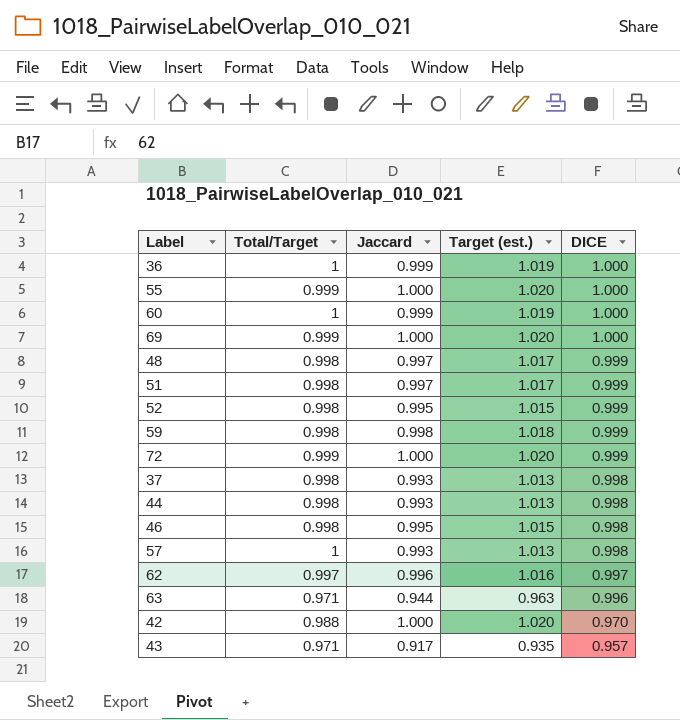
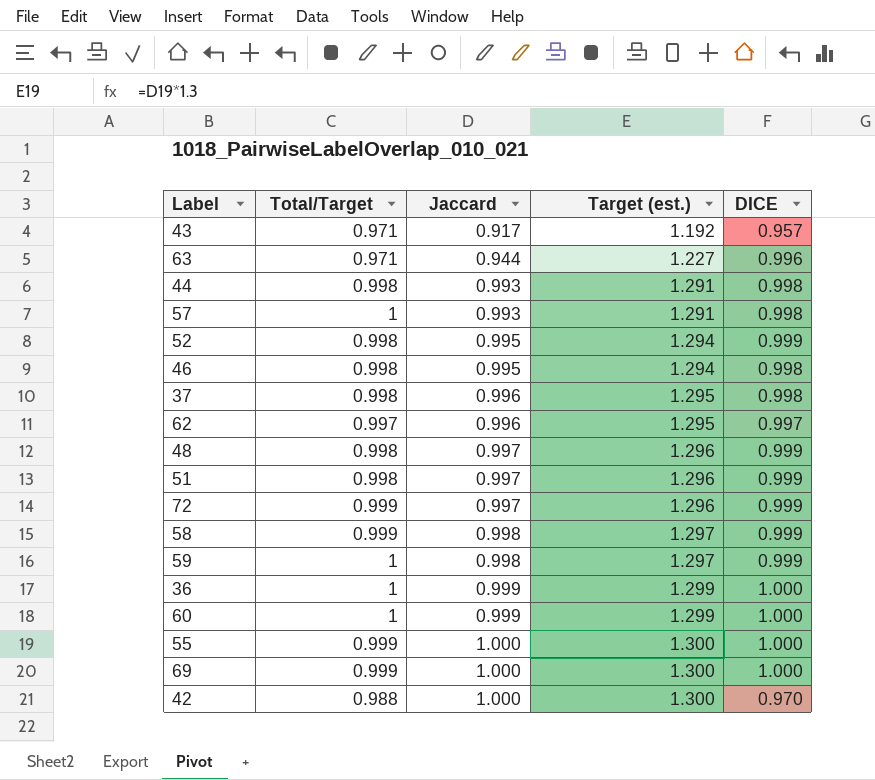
row order: DICE descending -> Jaccard ascending
column Target (est.) | formula: [Jaccard] * 1.02 -> [Jaccard] * 1.3
37 | Jaccard: 0.993 -> 0.996
72 | Jaccard: 1.000 -> 0.997
row 58: none -> 0.999 | 0.998 | 1.297 | 0.999
59 | Total/Target: 0.998 -> 1

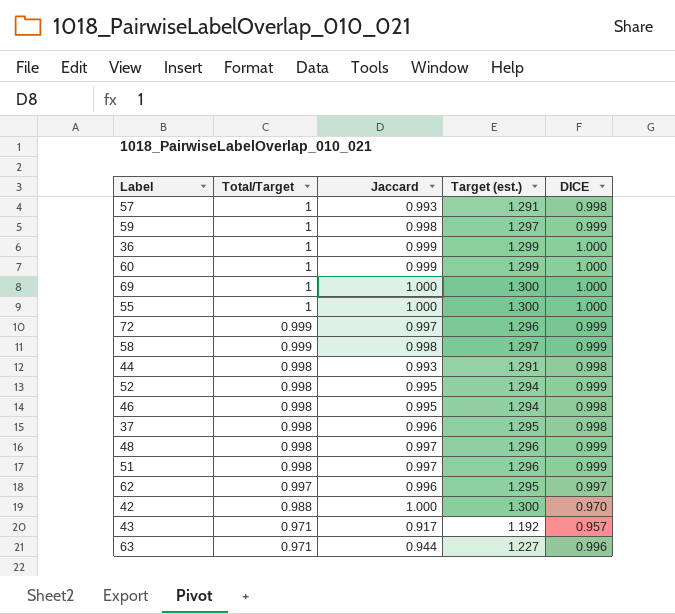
row order: Jaccard ascending -> Total/Target descending
69 | Total/Target: 0.999 -> 1
55 | Total/Target: 0.999 -> 1

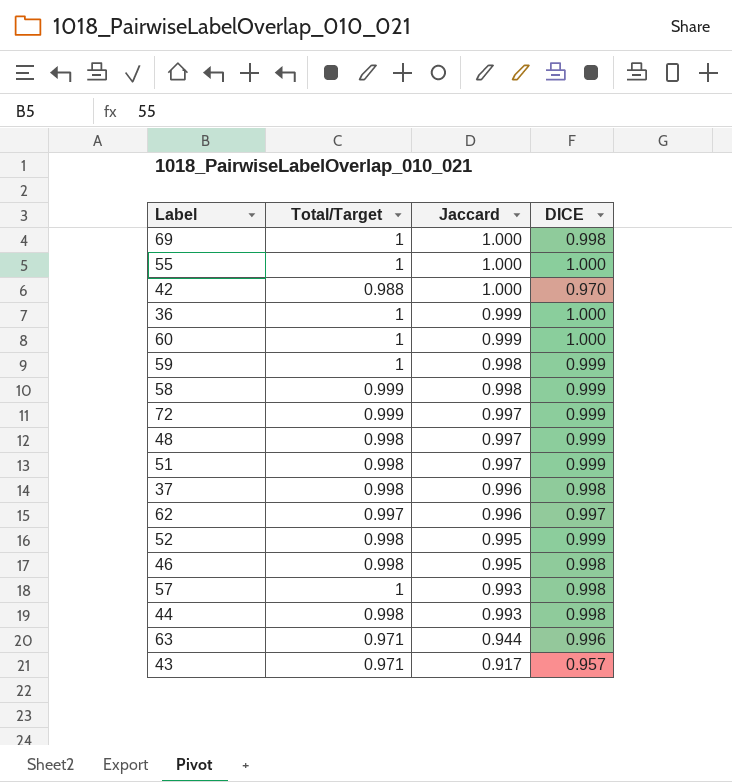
row order: Total/Target descending -> Jaccard descending
column Target (est.) | formula: [Jaccard] * 1.3 -> none
69 | DICE: 1.000 -> 0.998

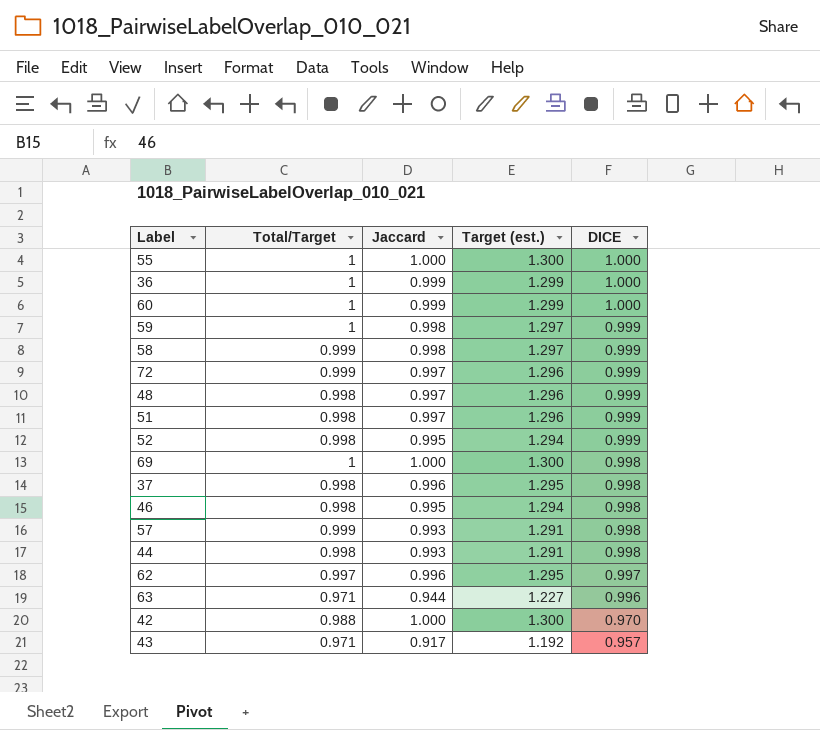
row order: Jaccard descending -> DICE descending
column Target (est.) | formula: none -> [Jaccard] * 1.3
57 | Total/Target: 1 -> 0.999

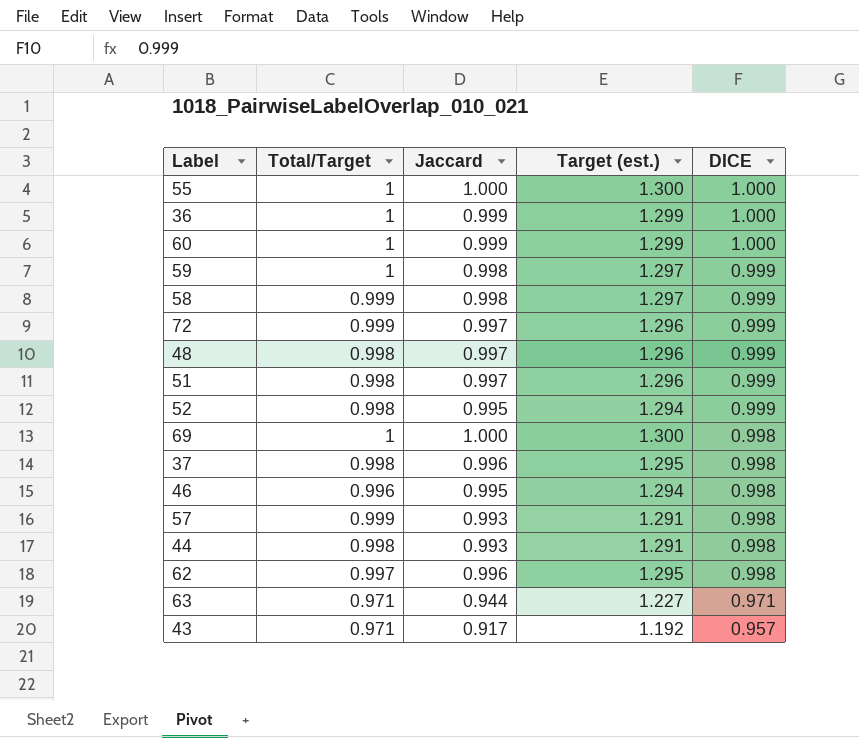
row 42: 0.988 | 1.000 | 1.300 | 0.970 -> none
46 | Total/Target: 0.998 -> 0.996
62 | DICE: 0.997 -> 0.998
63 | DICE: 0.996 -> 0.971

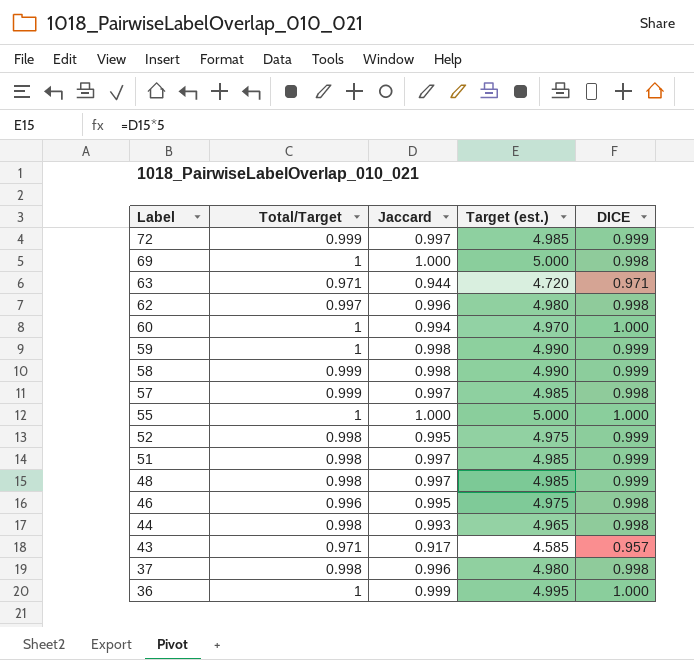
row order: DICE descending -> Label descending
column Target (est.) | formula: [Jaccard] * 1.3 -> [Jaccard] * 5
60 | Jaccard: 0.999 -> 0.994
57 | Jaccard: 0.993 -> 0.997

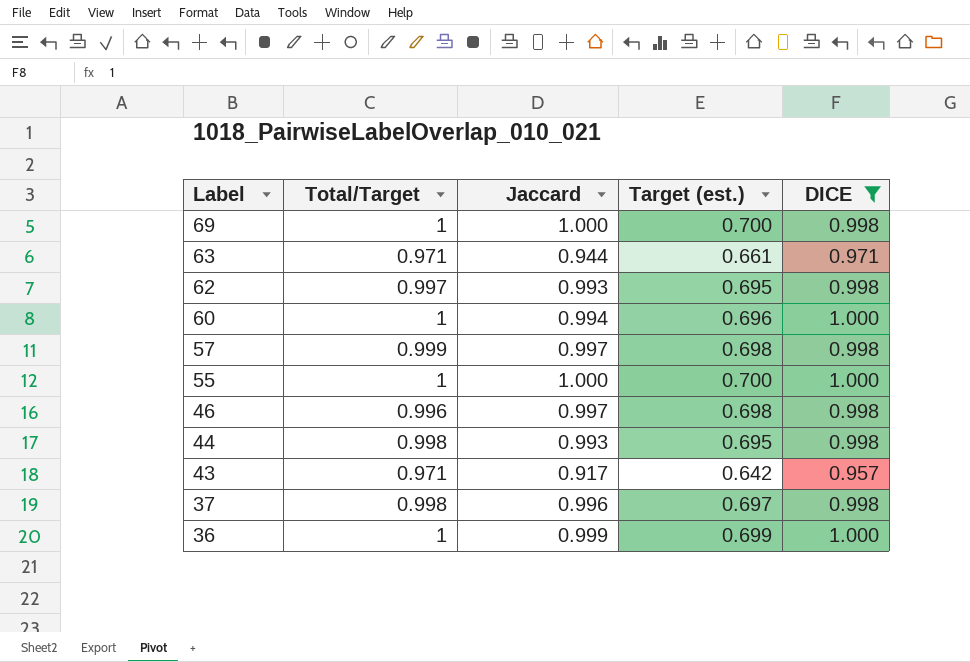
filter: none -> DICE != 0.999
column Target (est.) | formula: [Jaccard] * 5 -> [Jaccard] * 0.7
62 | Jaccard: 0.996 -> 0.993
46 | Jaccard: 0.995 -> 0.997

